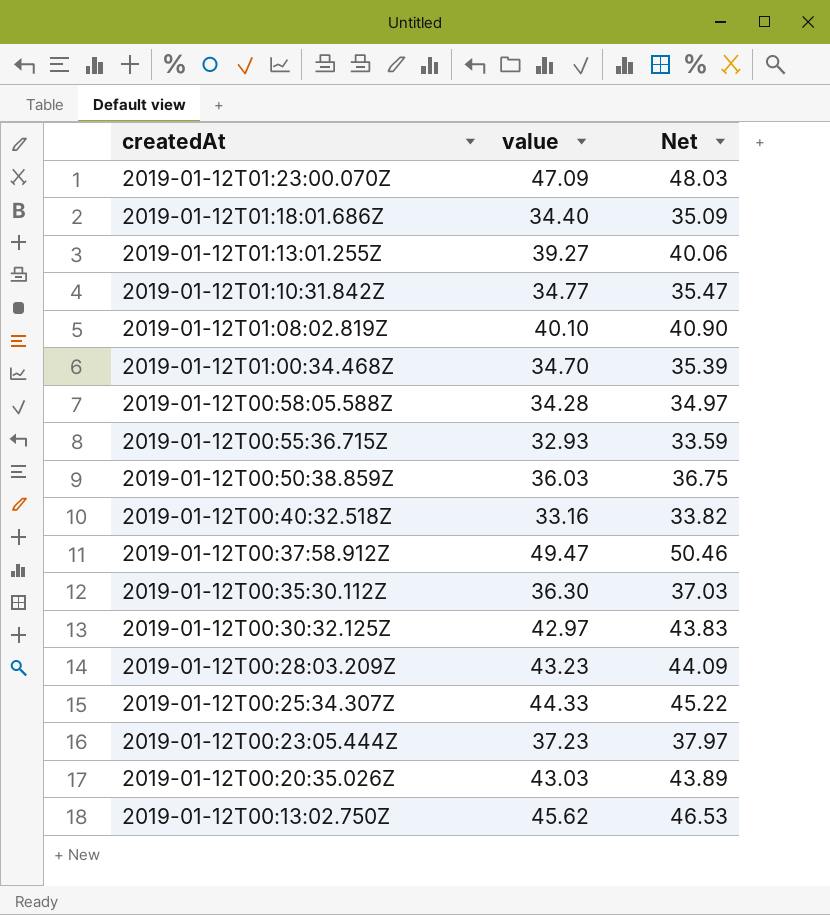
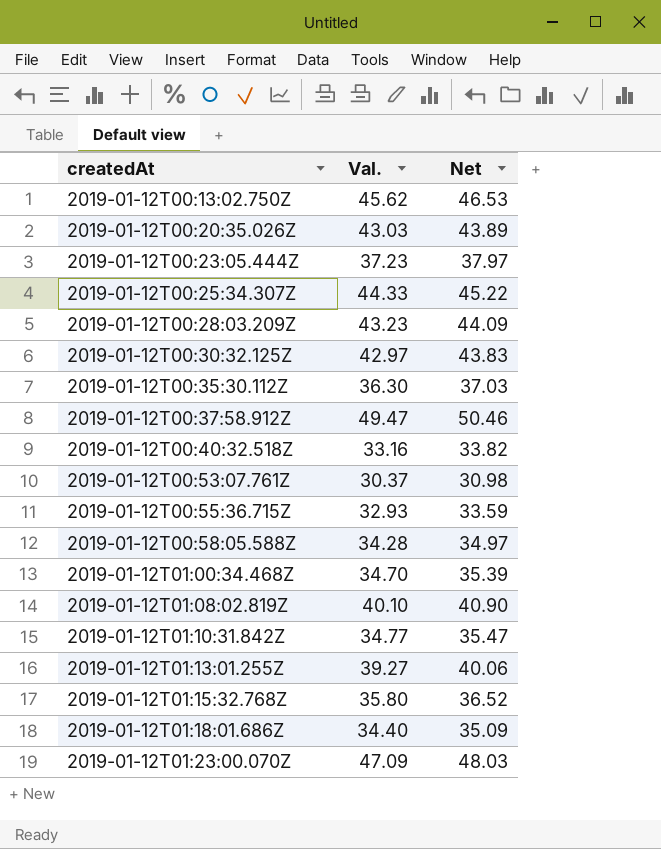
row order: createdAt descending -> createdAt ascending
column name: value -> Val.
row 2019-01-12T00:50:38.859Z: 36.03 | 36.75 -> none
row 2019-01-12T00:53:07.761Z: none -> 30.37 | 30.98
row 2019-01-12T01:15:32.768Z: none -> 35.80 | 36.52

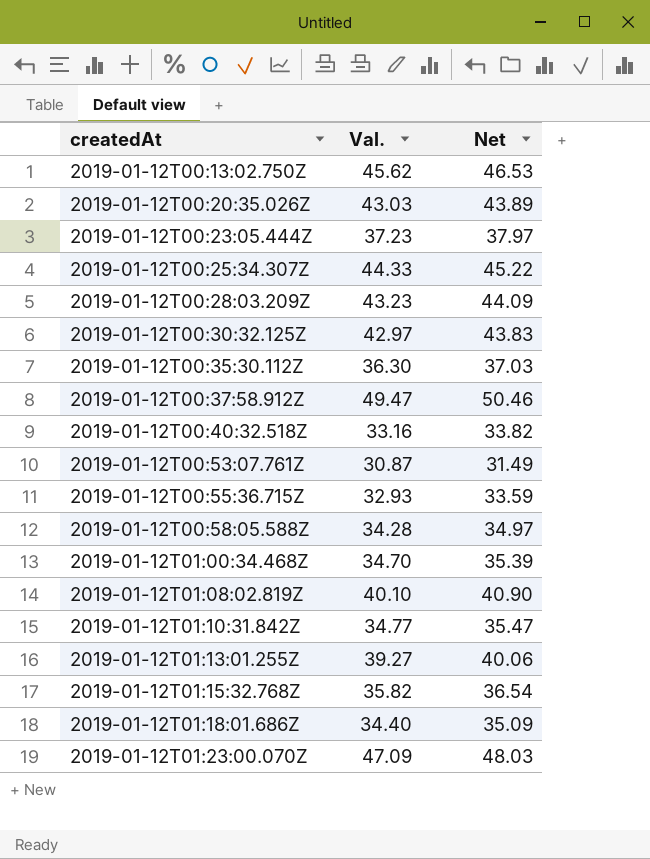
2019-01-12T00:53:07.761Z | Val.: 30.37 -> 30.87
2019-01-12T00:53:07.761Z | Net: 30.98 -> 31.49
2019-01-12T01:15:32.768Z | Val.: 35.80 -> 35.82
2019-01-12T01:15:32.768Z | Net: 36.52 -> 36.54

